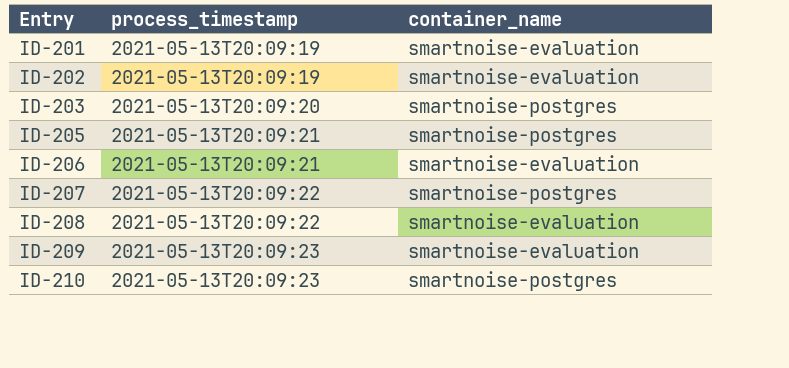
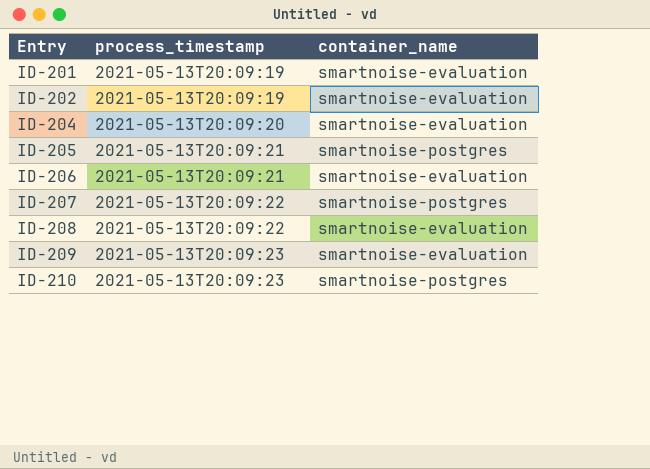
row ID-203: 2021-05-13T20:09:20 | smartnoise-postgres -> none
row ID-204: none -> 2021-05-13T20:09:20 | smartnoise-evaluation

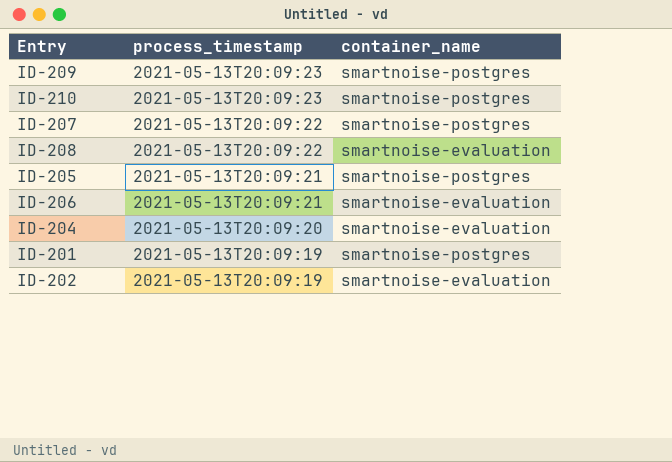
row order: Entry ascending -> process_timestamp descending
ID-209 | container_name: smartnoise-evaluation -> smartnoise-postgres
ID-201 | container_name: smartnoise-evaluation -> smartnoise-postgres

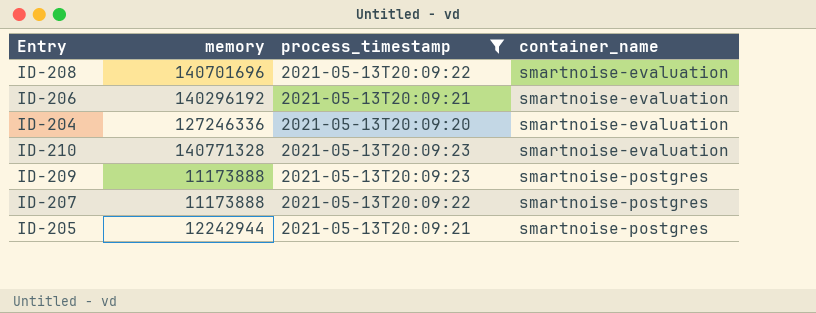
filter: none -> process_timestamp != 2021-05-13T20:09:19
row order: process_timestamp descending -> container_name ascending
column memory | position: none -> 2
ID-210 | container_name: smartnoise-postgres -> smartnoise-evaluation

